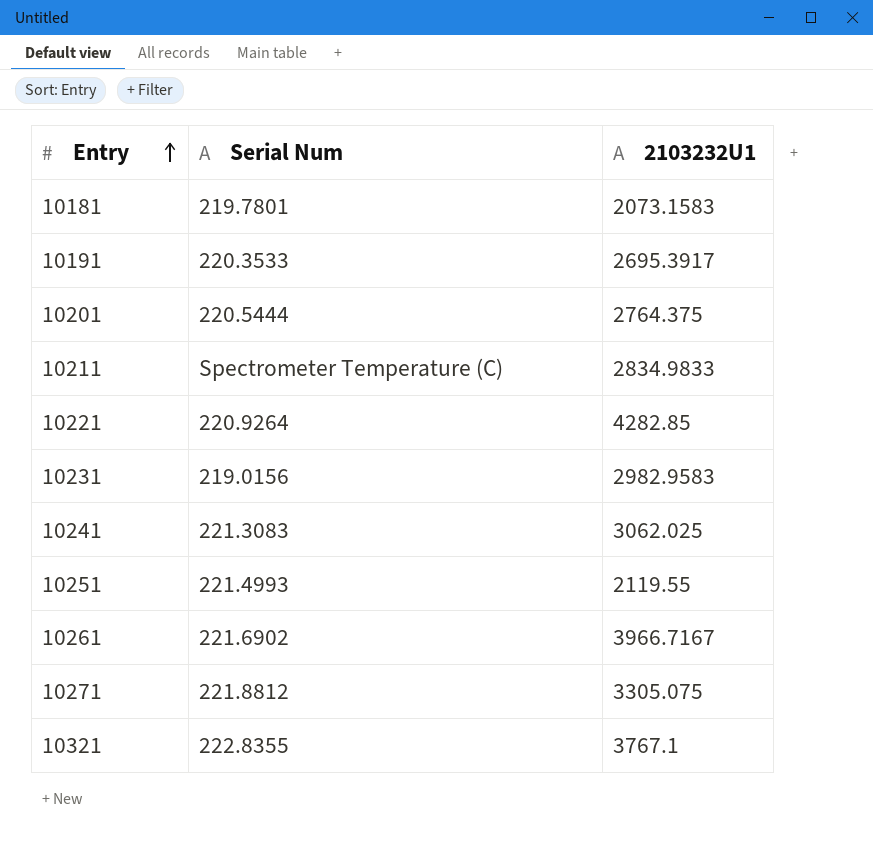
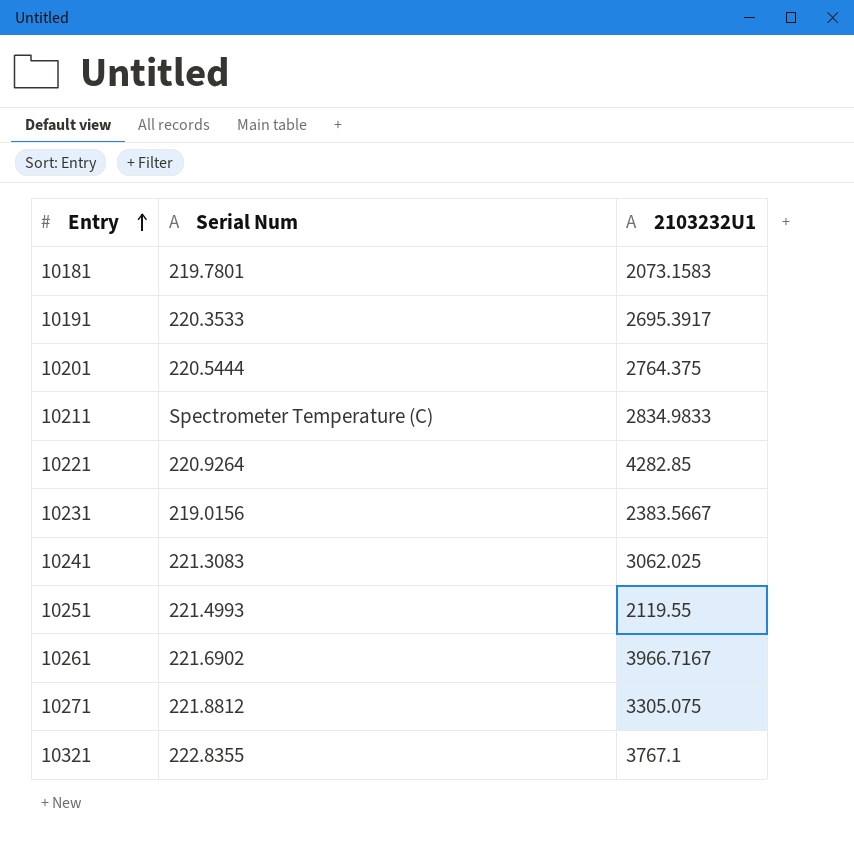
10231 | 2103232U1: 2982.9583 -> 2383.5667

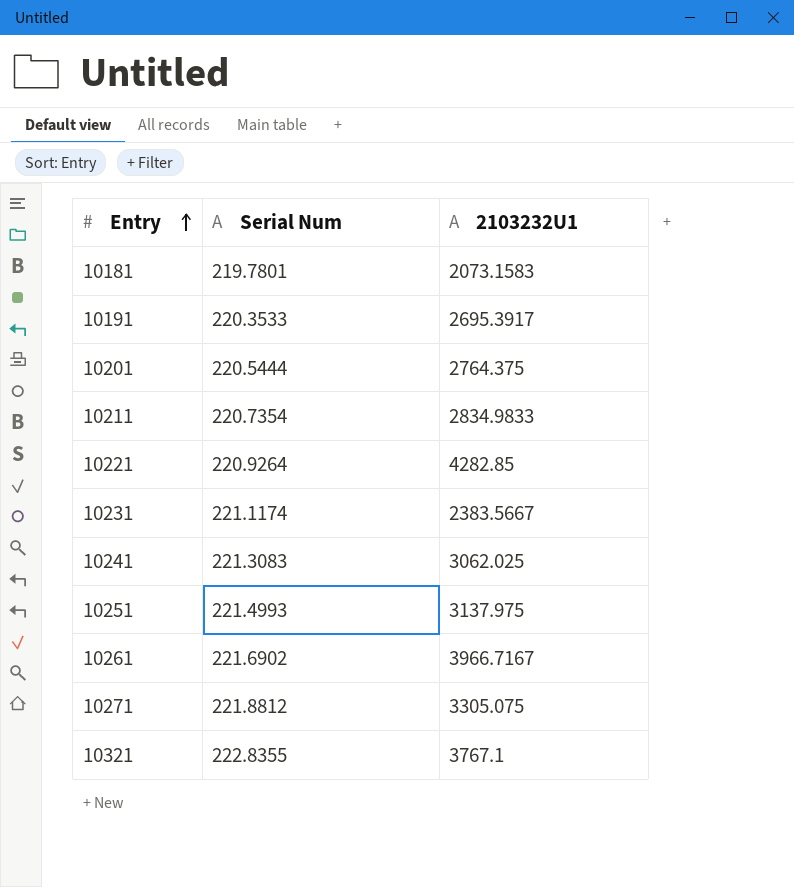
10211 | Serial Num: Spectrometer Temperature (C) -> 220.7354
10231 | Serial Num: 219.0156 -> 221.1174
10251 | 2103232U1: 2119.55 -> 3137.975

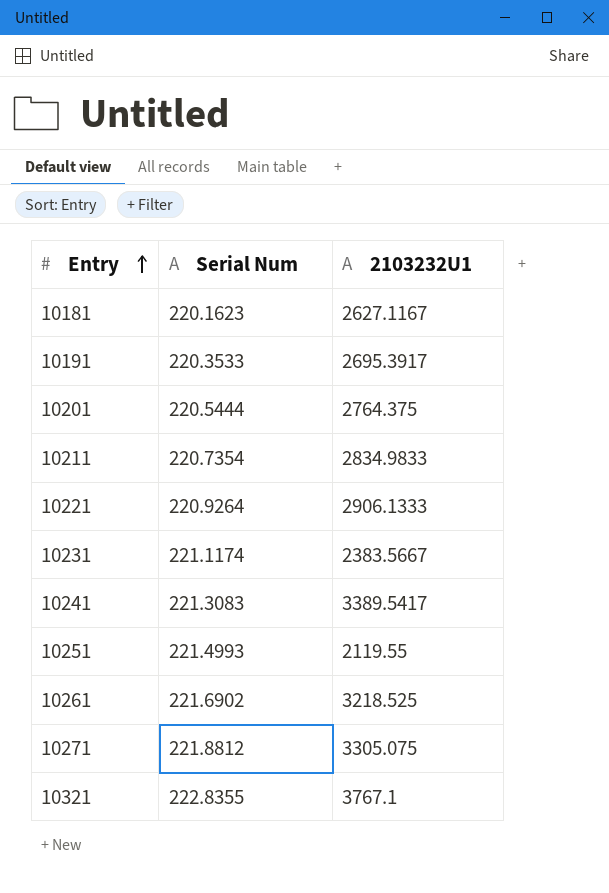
10181 | Serial Num: 219.7801 -> 220.1623
10181 | 2103232U1: 2073.1583 -> 2627.1167
10221 | 2103232U1: 4282.85 -> 2906.1333
10241 | 2103232U1: 3062.025 -> 3389.5417
10251 | 2103232U1: 3137.975 -> 2119.55
10261 | 2103232U1: 3966.7167 -> 3218.525

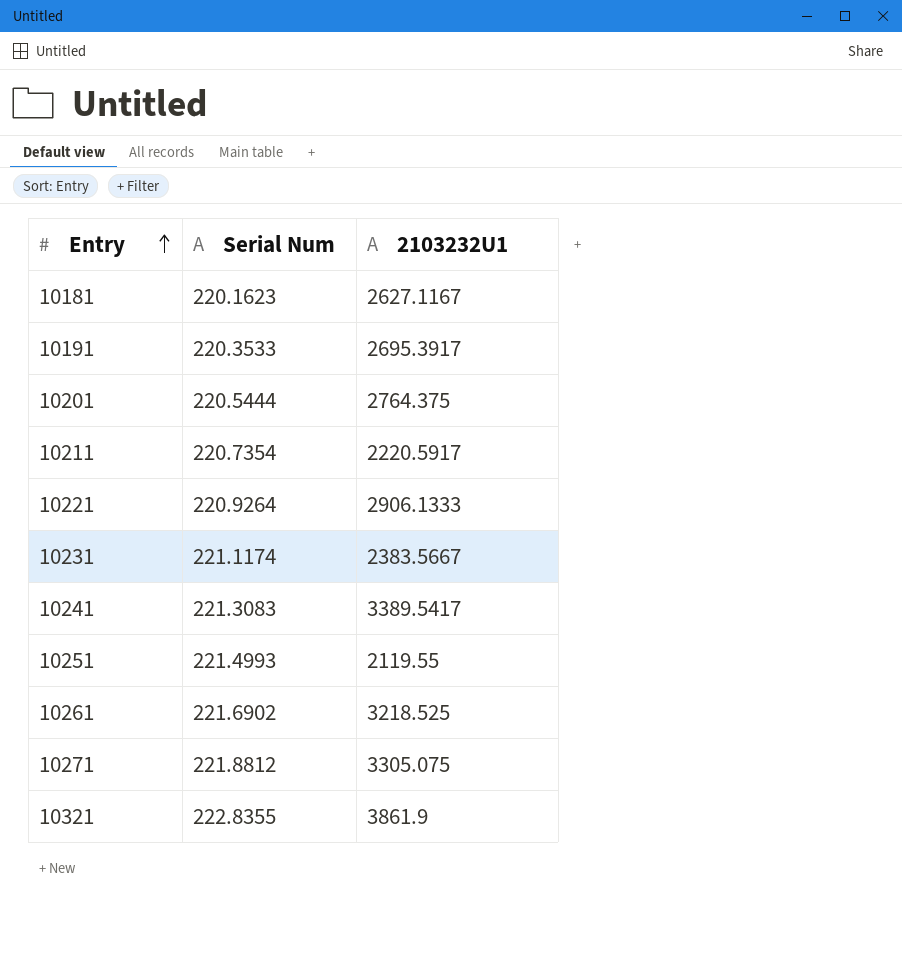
10211 | 2103232U1: 2834.9833 -> 2220.5917
10321 | 2103232U1: 3767.1 -> 3861.9

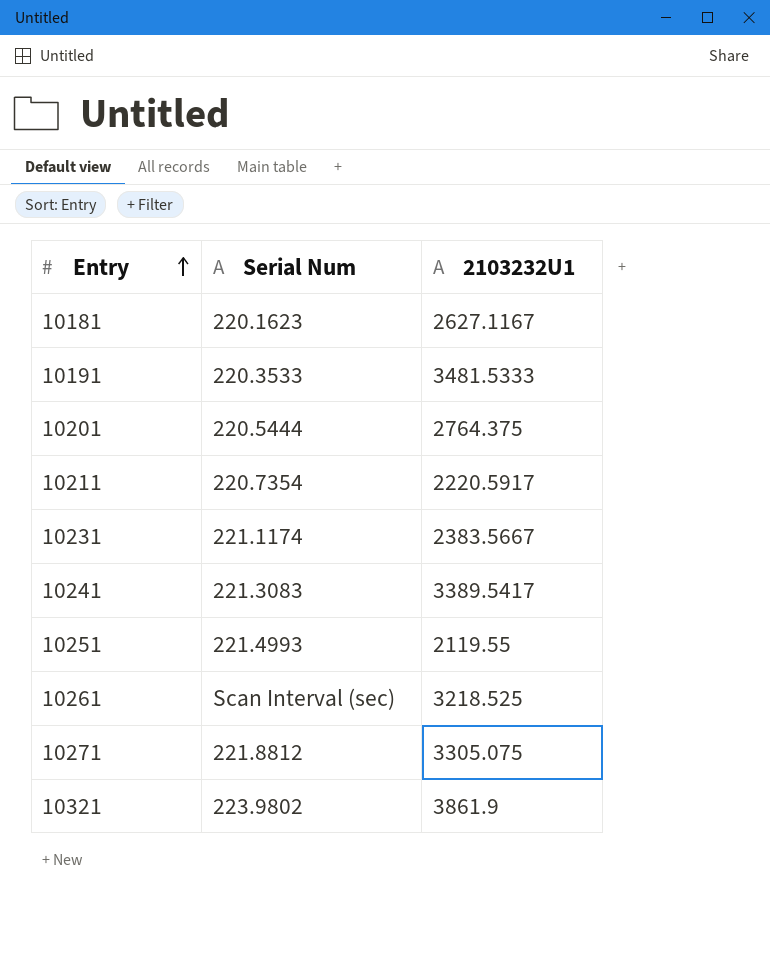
row 10221: 220.9264 | 2906.1333 -> none
10191 | 2103232U1: 2695.3917 -> 3481.5333
10261 | Serial Num: 221.6902 -> Scan Interval (sec)
10321 | Serial Num: 222.8355 -> 223.9802

